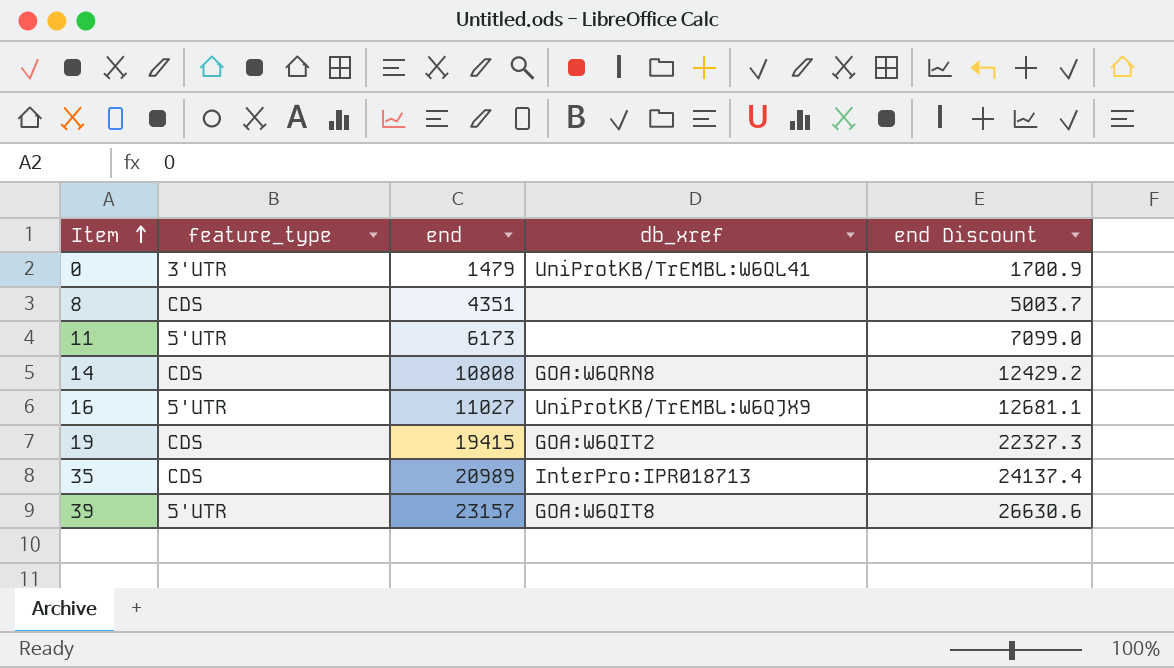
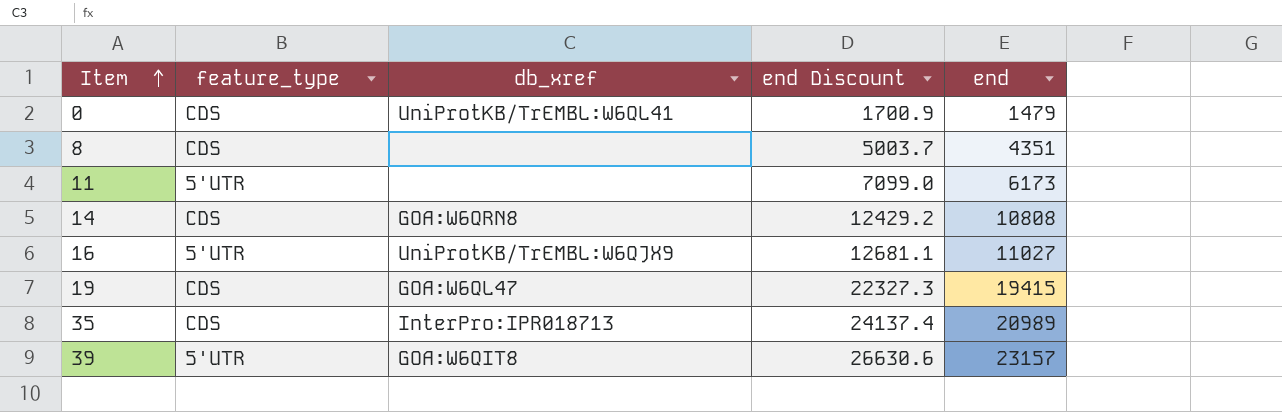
column end | position: 3 -> 5
0 | feature_type: 3'UTR -> CDS
19 | db_xref: GOA:W6QIT2 -> GOA:W6QL47

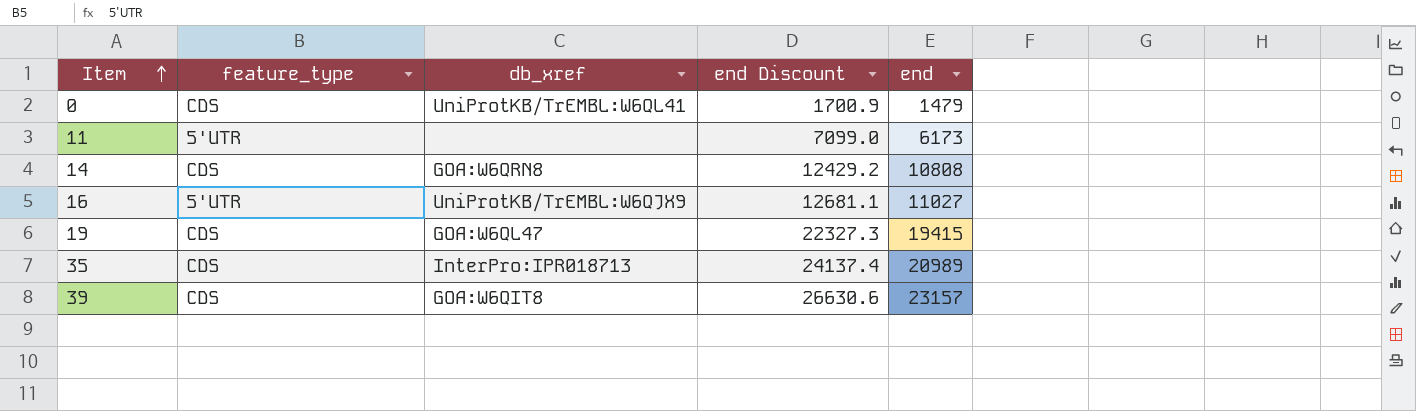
row 8: CDS | none | 5003.7 | 4351 -> none
39 | feature_type: 5'UTR -> CDS

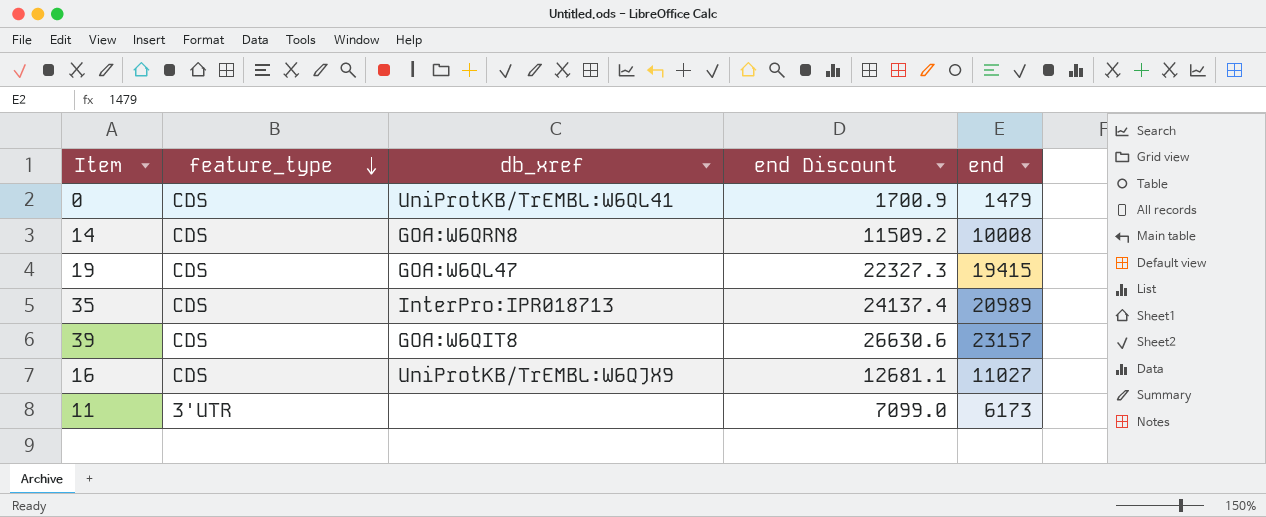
row order: Item ascending -> feature_type descending
14 | end Discount: 12429.2 -> 11509.2
14 | end: 10808 -> 10008
16 | feature_type: 5'UTR -> CDS
11 | feature_type: 5'UTR -> 3'UTR

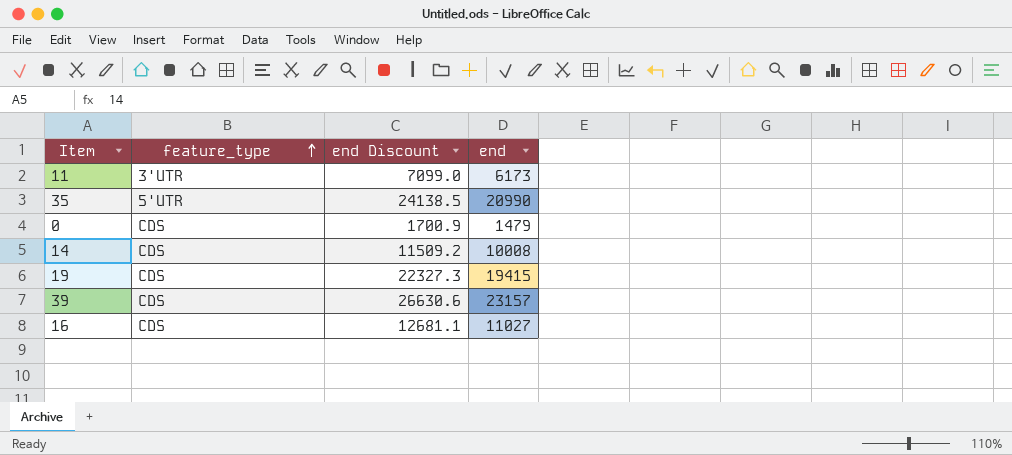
row order: feature_type descending -> feature_type ascending
column db_xref | position: 3 -> none
35 | feature_type: CDS -> 5'UTR
35 | end Discount: 24137.4 -> 24138.5
35 | end: 20989 -> 20990

